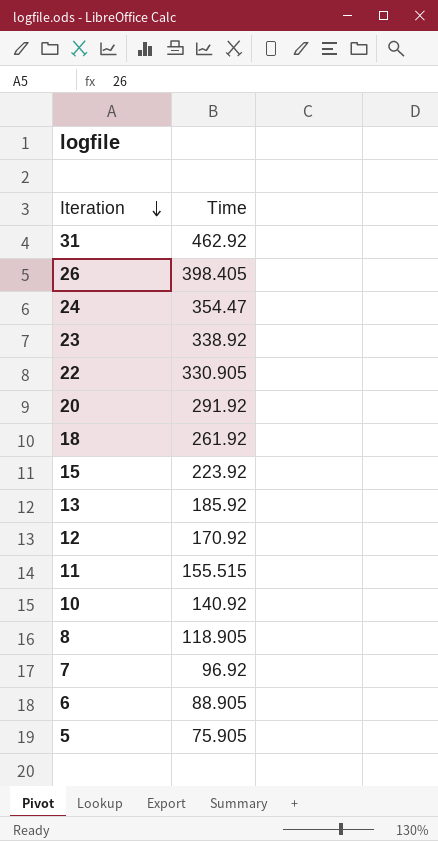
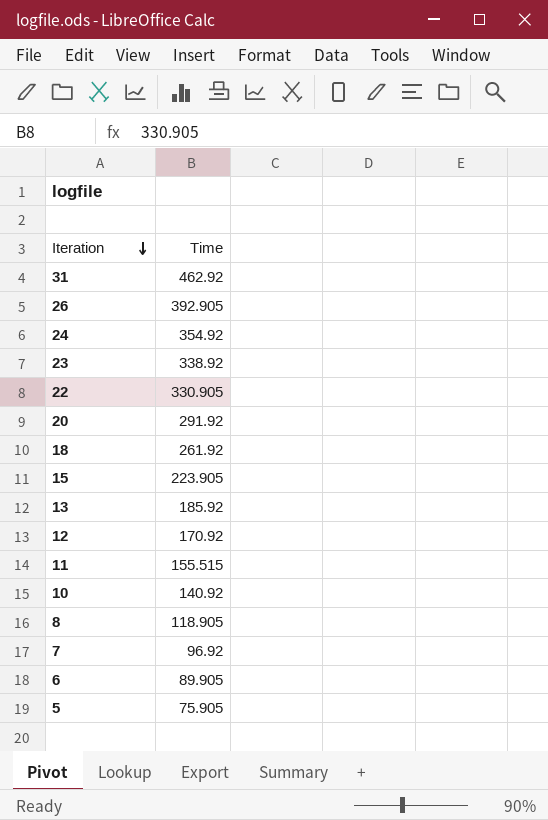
26 | Time: 398.405 -> 392.905
24 | Time: 354.47 -> 354.92
15 | Time: 223.92 -> 223.905
6 | Time: 88.905 -> 89.905

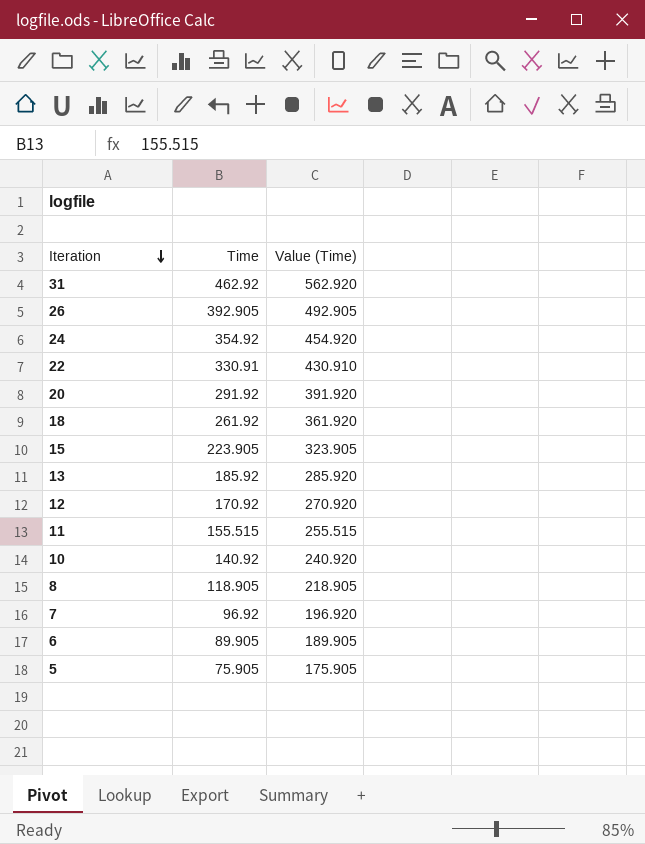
column Value (Time) | formula: none -> [Time] + 100
row 23: 338.92 -> none
22 | Time: 330.905 -> 330.91

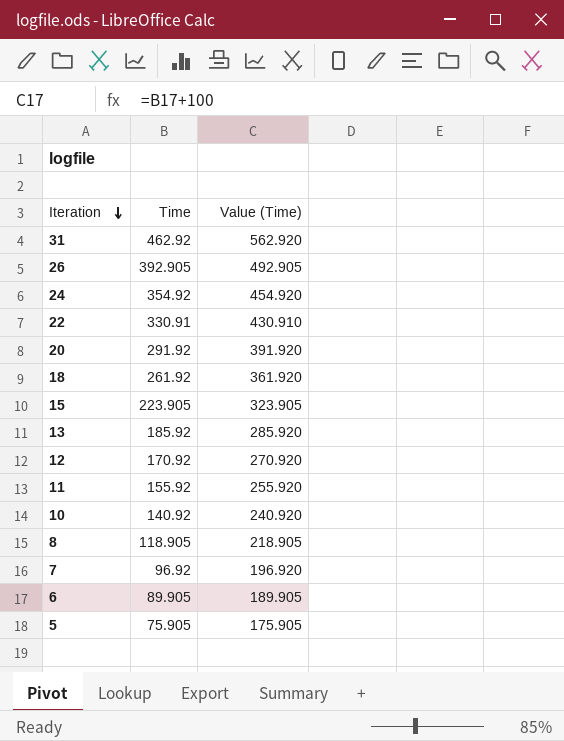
11 | Time: 155.515 -> 155.92
11 | Value (Time): 255.515 -> 255.920

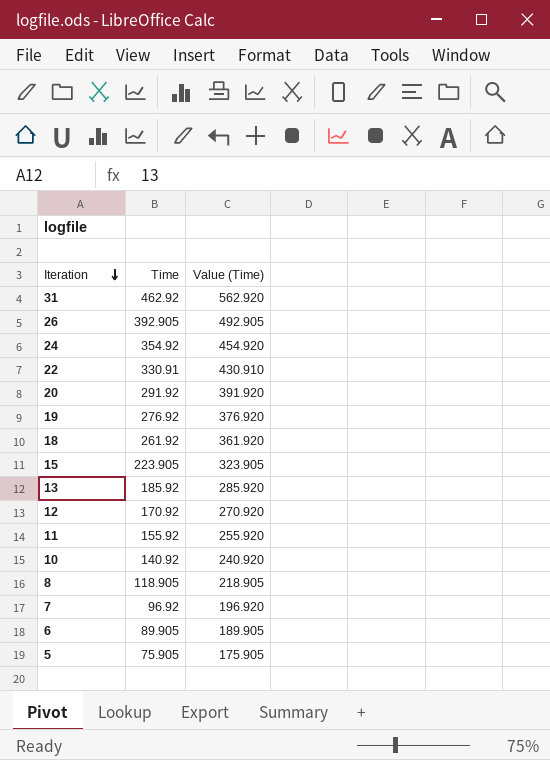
row 19: none -> 276.92 | 376.920

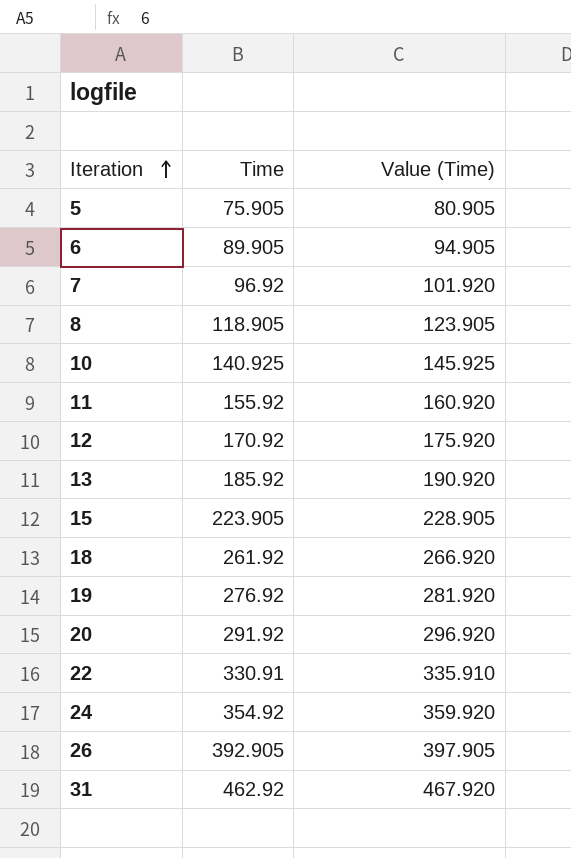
row order: Iteration descending -> Iteration ascending
column Value (Time) | formula: [Time] + 100 -> [Time] + 5
10 | Time: 140.92 -> 140.925

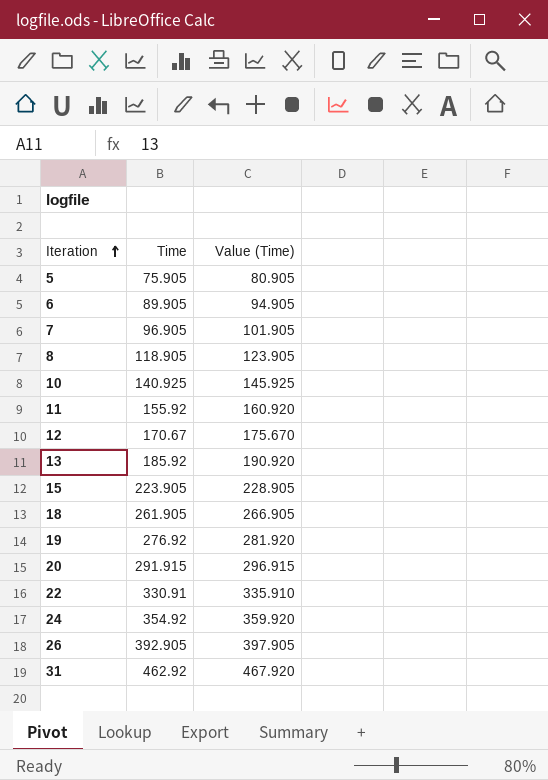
7 | Time: 96.92 -> 96.905
7 | Value (Time): 101.920 -> 101.905
12 | Time: 170.92 -> 170.67
12 | Value (Time): 175.920 -> 175.670
18 | Time: 261.92 -> 261.905
18 | Value (Time): 266.920 -> 266.905
20 | Time: 291.92 -> 291.915
20 | Value (Time): 296.920 -> 296.915

